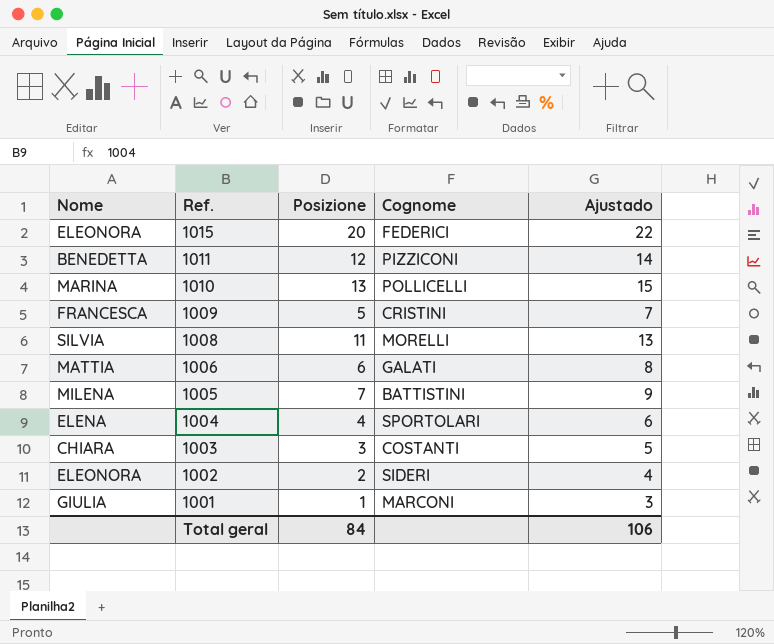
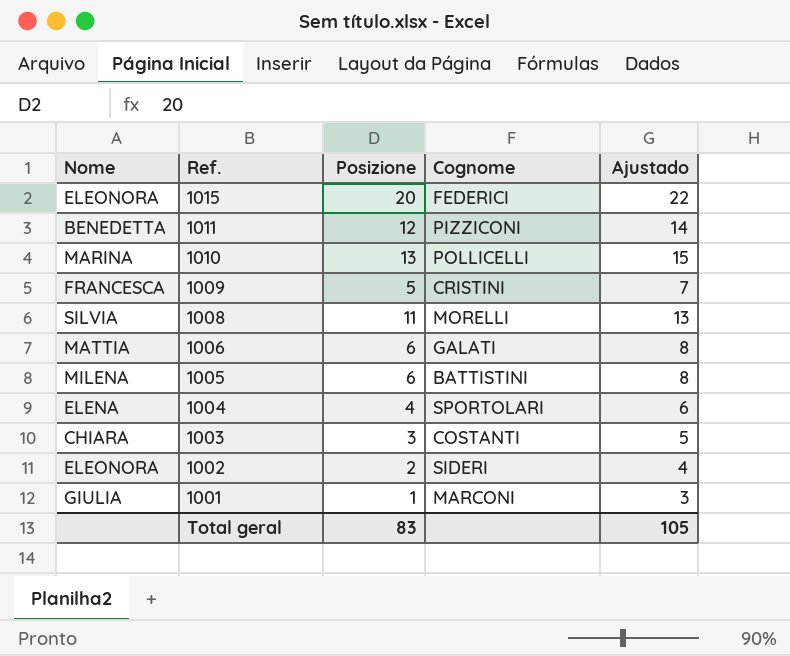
1005 | Posizione: 7 -> 6
1005 | Ajustado: 9 -> 8
Total geral | Posizione: 84 -> 83
Total geral | Ajustado: 106 -> 105

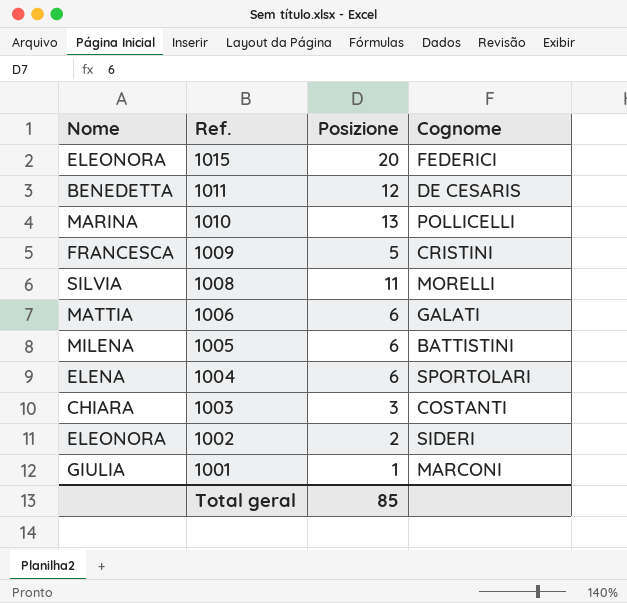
column Ajustado | formula: [Posizione] + 2 -> none
1011 | Cognome: PIZZICONI -> DE CESARIS
1004 | Posizione: 4 -> 6
Total geral | Posizione: 83 -> 85

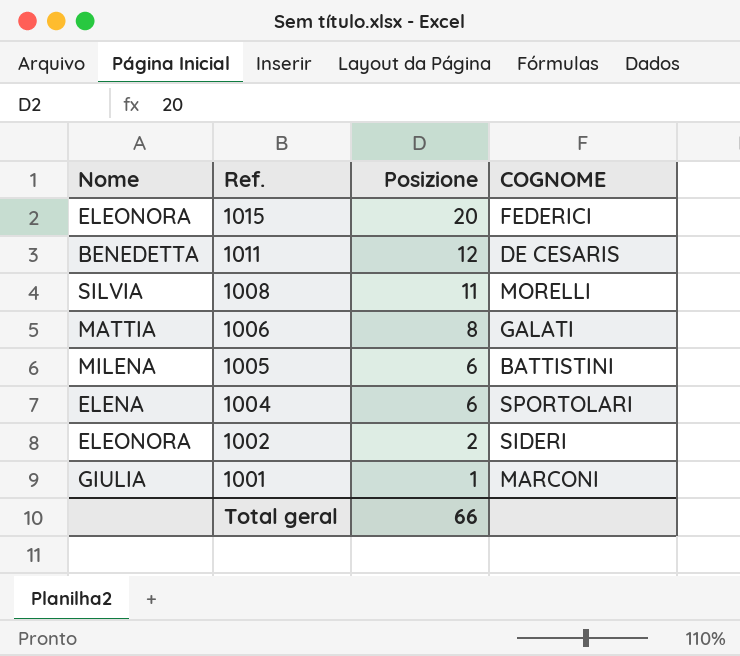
column name: Cognome -> COGNOME
row 1010: MARINA | 13 | POLLICELLI -> none
row 1009: FRANCESCA | 5 | CRISTINI -> none
row 1003: CHIARA | 3 | COSTANTI -> none
1006 | Posizione: 6 -> 8
Total geral | Posizione: 85 -> 66

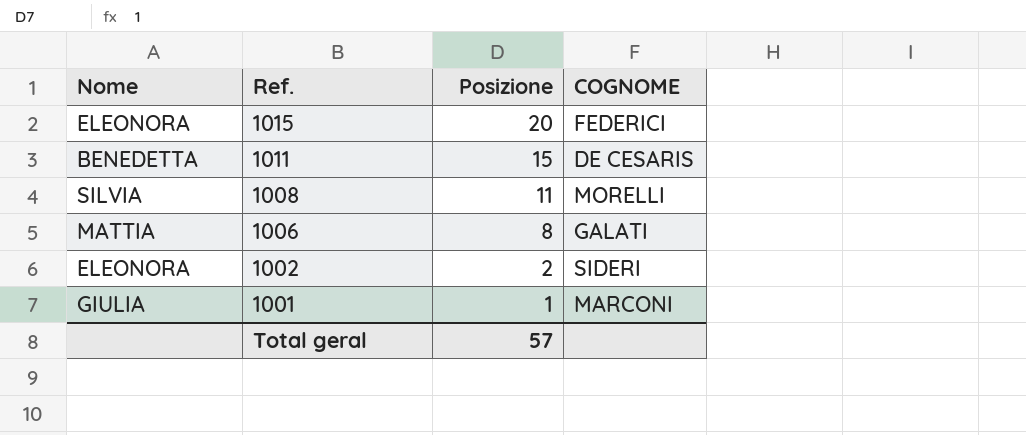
row 1005: MILENA | 6 | BATTISTINI -> none
row 1004: ELENA | 6 | SPORTOLARI -> none
1011 | Posizione: 12 -> 15
Total geral | Posizione: 66 -> 57

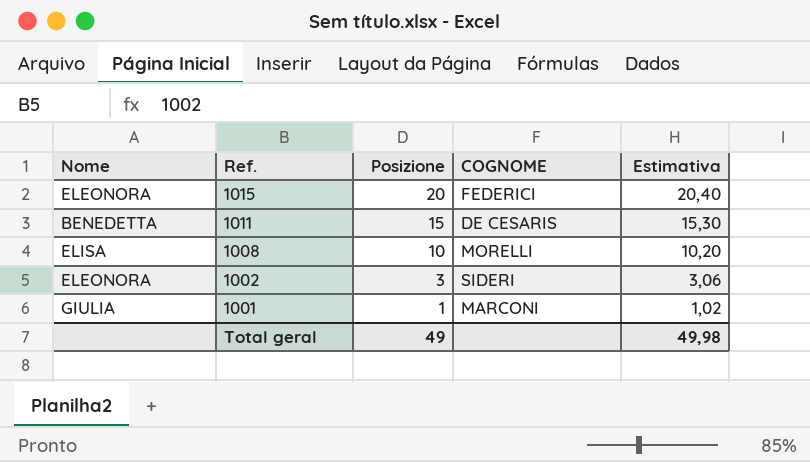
column Estimativa | formula: none -> [Posizione] * 1,02
row 1006: MATTIA | 8 | GALATI -> none
1008 | Nome: SILVIA -> ELISA
1008 | Posizione: 11 -> 10
1002 | Posizione: 2 -> 3
Total geral | Posizione: 57 -> 49

